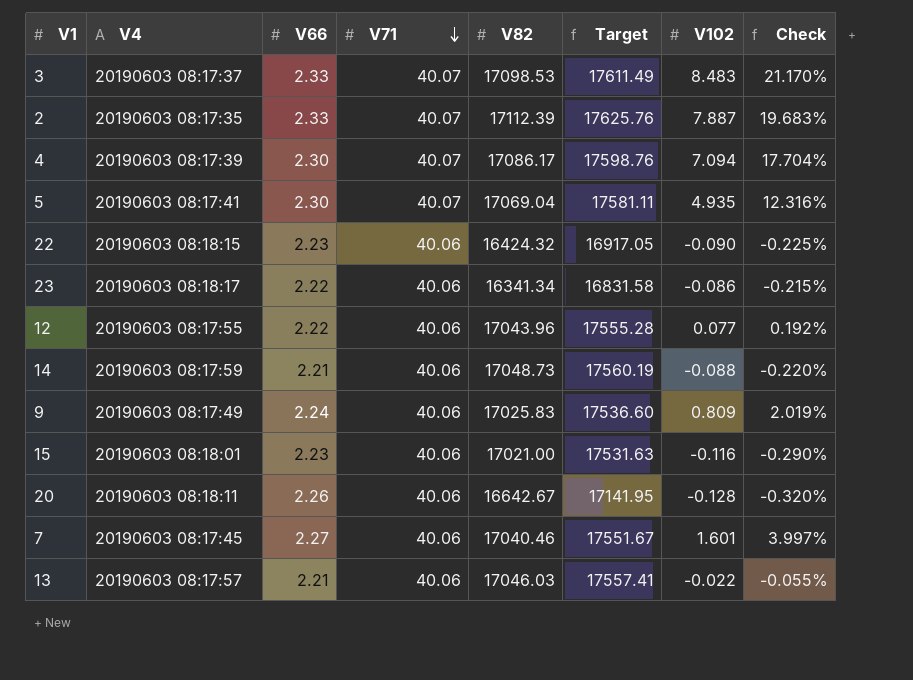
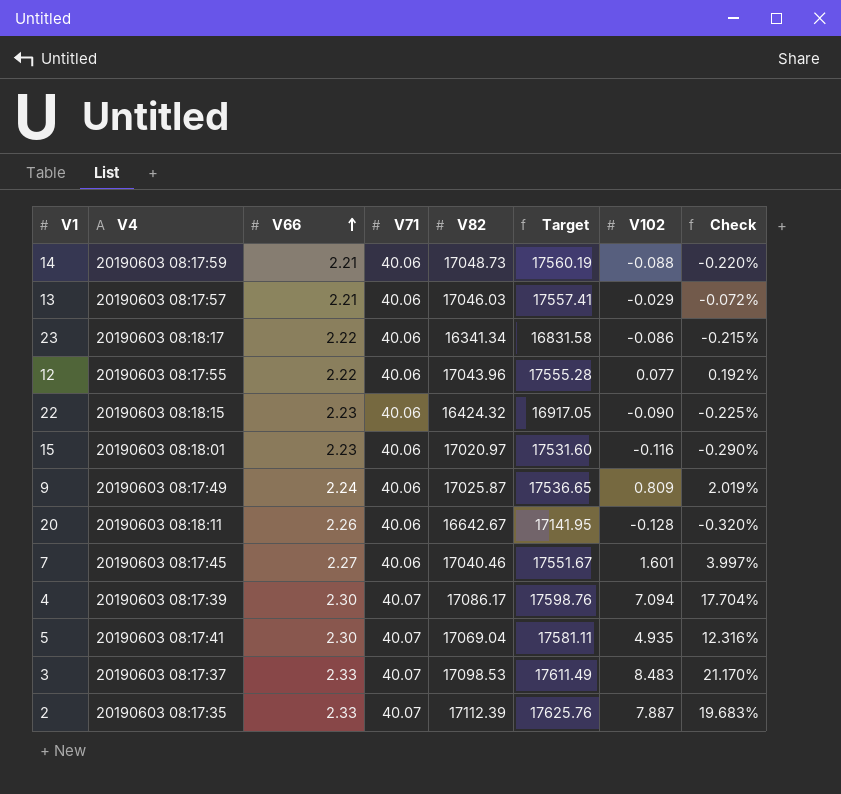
row order: V71 descending -> V66 ascending
13 | V102: -0.022 -> -0.029
13 | Check: -0.055% -> -0.072%
15 | V82: 17021.00 -> 17020.97
15 | Target: 17531.63 -> 17531.60
9 | V82: 17025.83 -> 17025.87
9 | Target: 17536.60 -> 17536.65

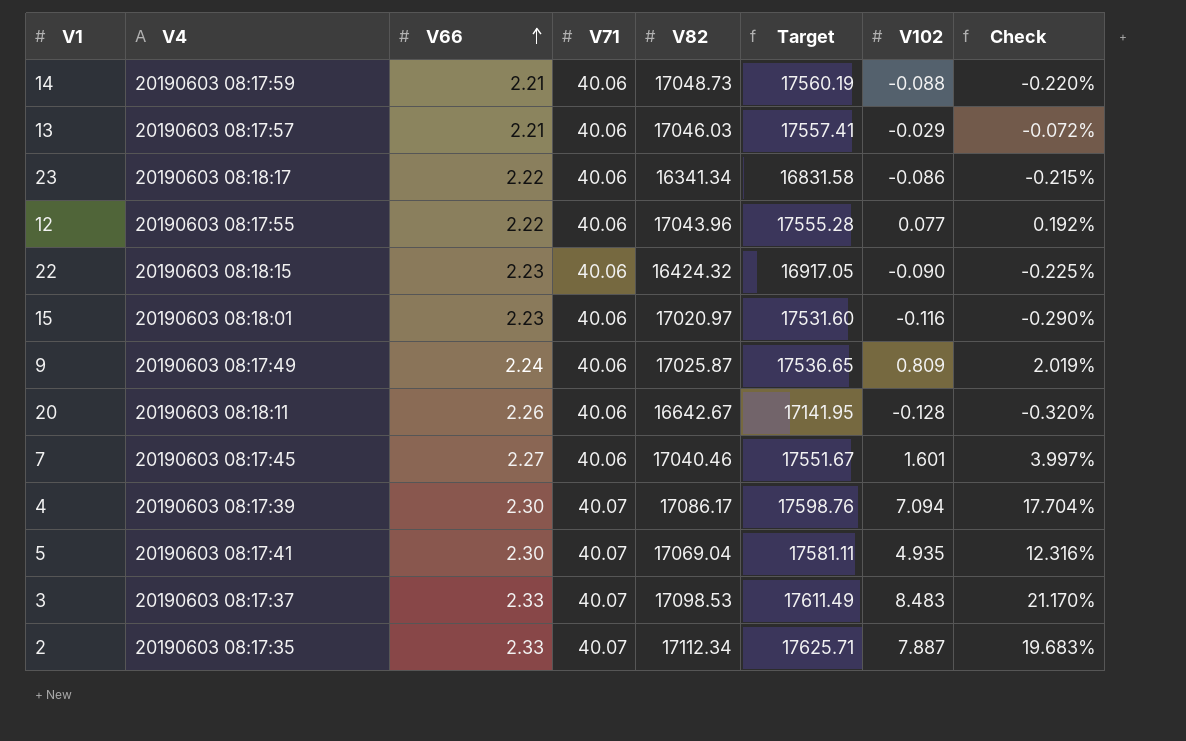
2 | V82: 17112.39 -> 17112.34
2 | Target: 17625.76 -> 17625.71

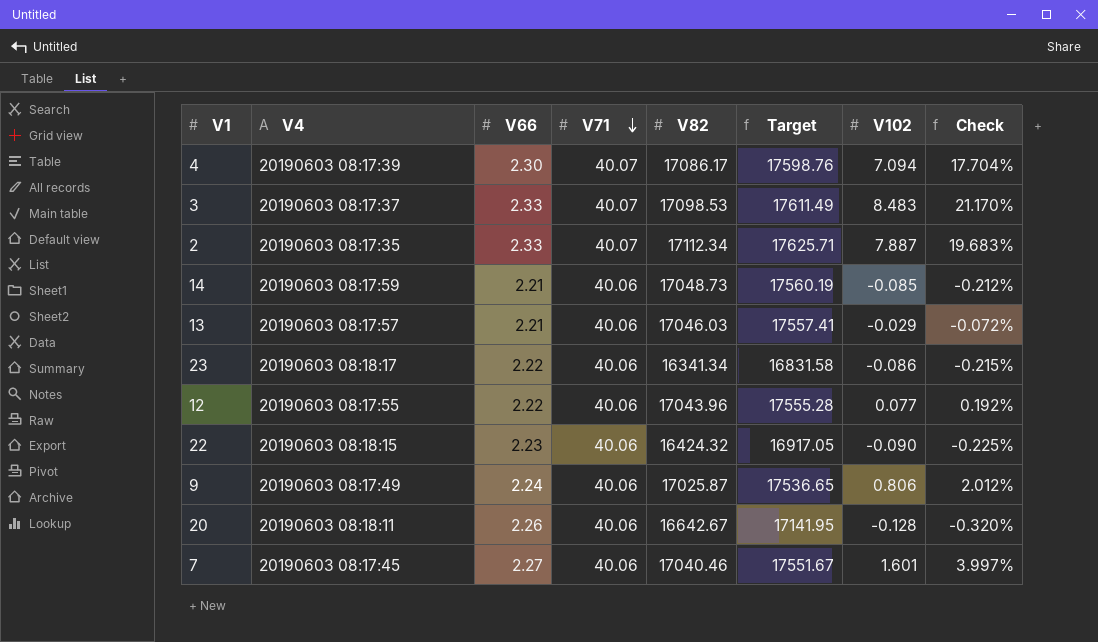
row order: V66 ascending -> V71 descending
row 15: 20190603 08:18:01 | 2.23 | 40.06 | 17020.97 | 17531.60 | -0.116 | -0.290% -> none
row 5: 20190603 08:17:41 | 2.30 | 40.07 | 17069.04 | 17581.11 | 4.935 | 12.316% -> none
14 | V102: -0.088 -> -0.085
14 | Check: -0.220% -> -0.212%
9 | V102: 0.809 -> 0.806
9 | Check: 2.019% -> 2.012%

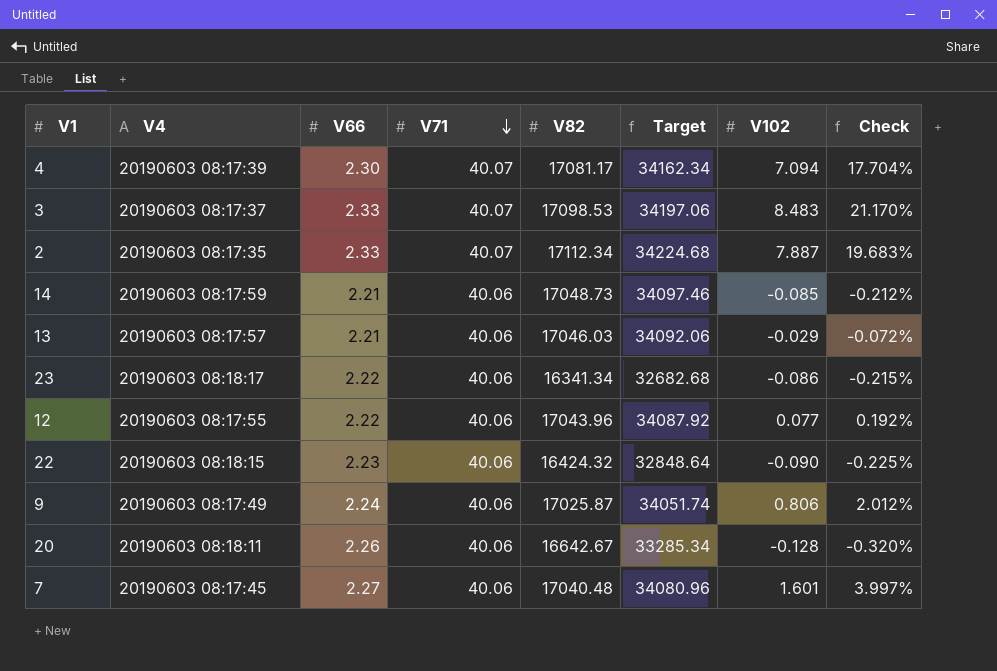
column Target | formula: [V82] * 1.03 -> [V82] * 2
4 | V82: 17086.17 -> 17081.17
7 | V82: 17040.46 -> 17040.48

